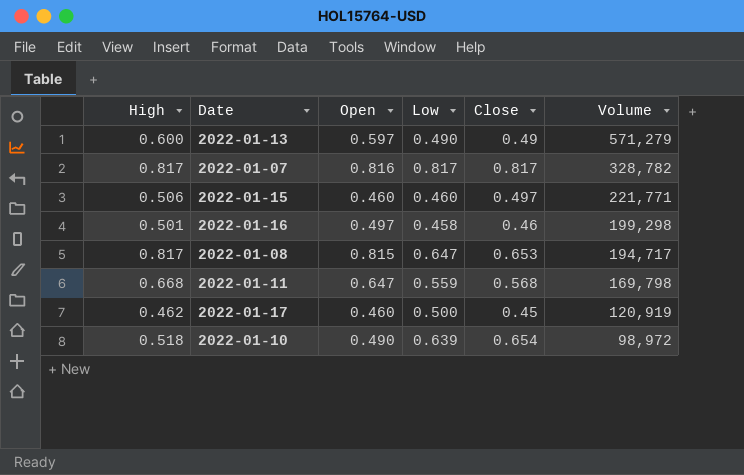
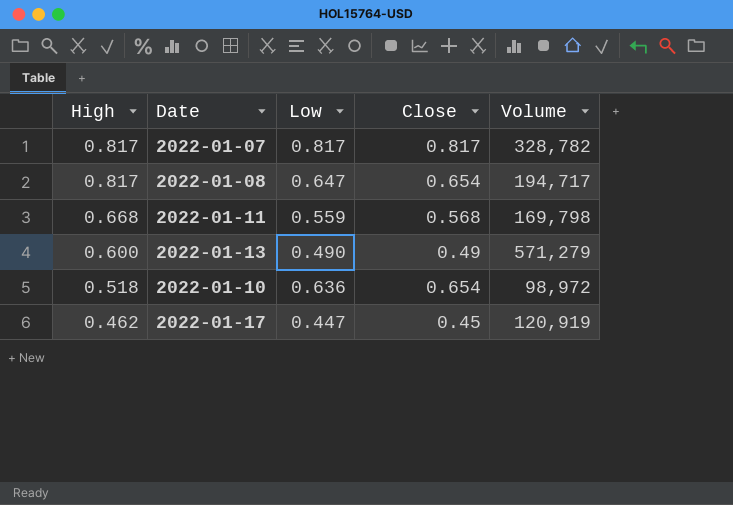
row order: Volume descending -> High descending
column Open | position: 3 -> none
row 2022-01-15: 0.506 | 0.460 | 0.460 | 0.497 | 221,771 -> none
row 2022-01-16: 0.501 | 0.497 | 0.458 | 0.46 | 199,298 -> none
2022-01-08 | Close: 0.653 -> 0.654
2022-01-10 | Low: 0.639 -> 0.636
2022-01-17 | Low: 0.500 -> 0.447

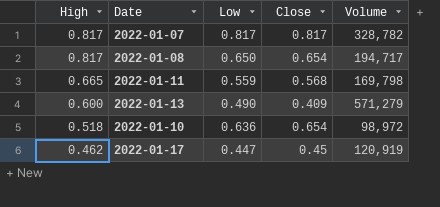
2022-01-08 | Low: 0.647 -> 0.650
2022-01-11 | High: 0.668 -> 0.665
2022-01-13 | Close: 0.49 -> 0.409

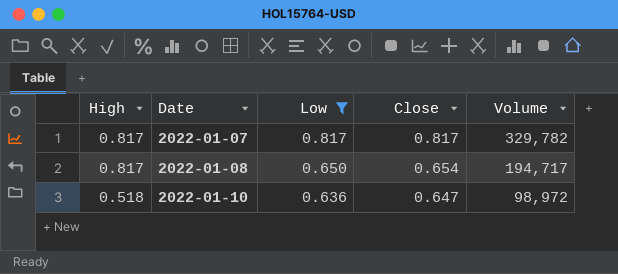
filter: none -> Low >= 0.636
2022-01-07 | Volume: 328,782 -> 329,782
2022-01-10 | Close: 0.654 -> 0.647

